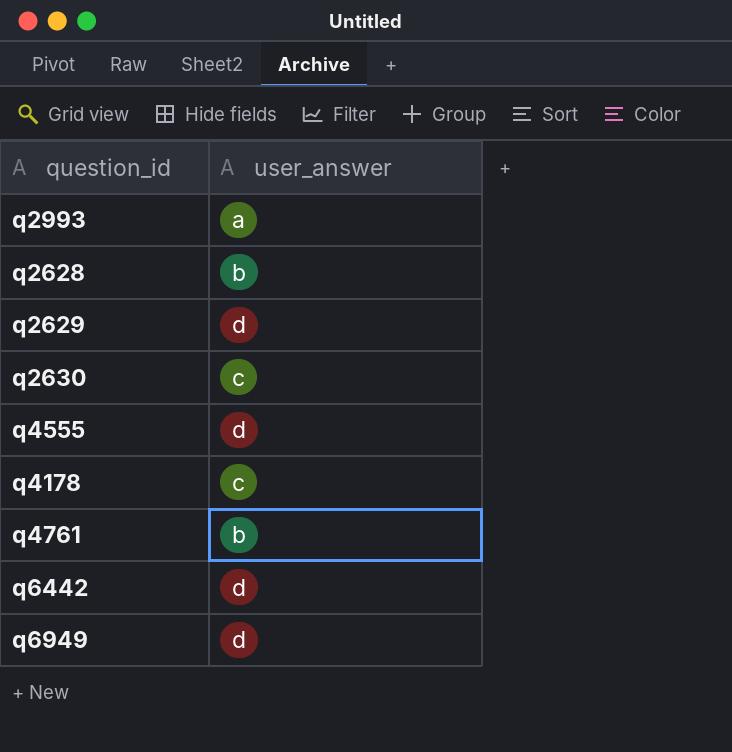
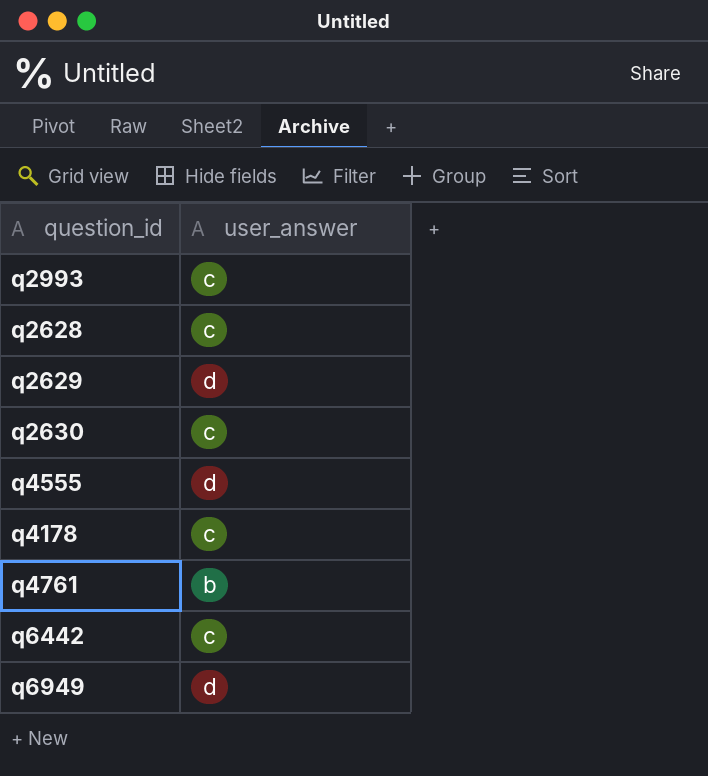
q2993 | user_answer: a -> c
q2628 | user_answer: b -> c
q6442 | user_answer: d -> c

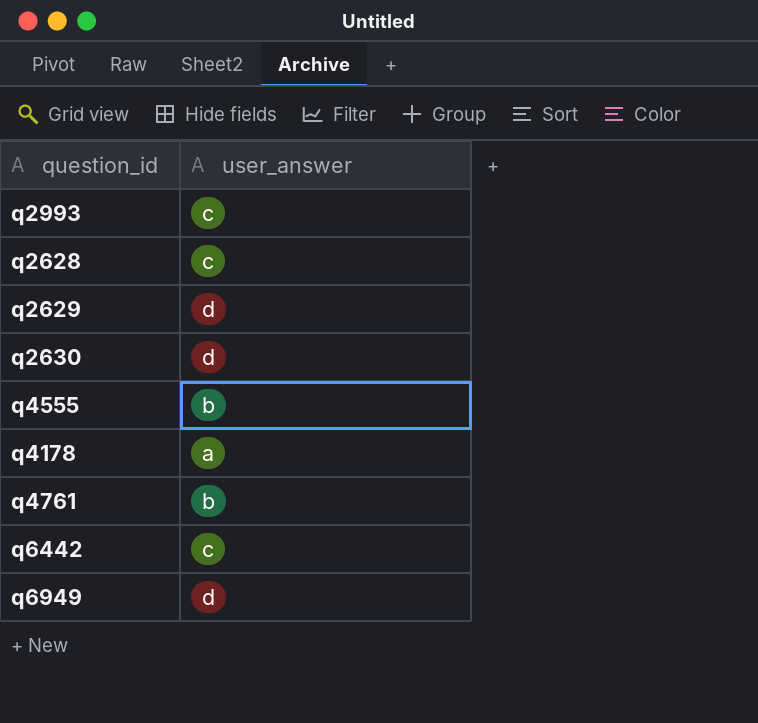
q2630 | user_answer: c -> d
q4555 | user_answer: d -> b
q4178 | user_answer: c -> a

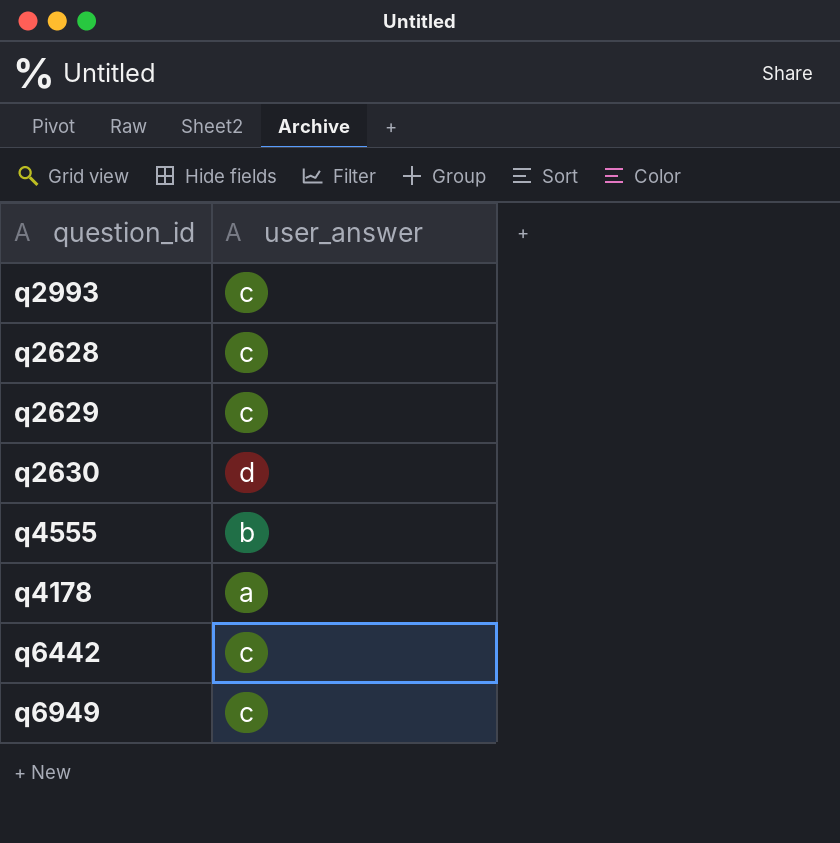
row q4761: b -> none
q2629 | user_answer: d -> c
q6949 | user_answer: d -> c

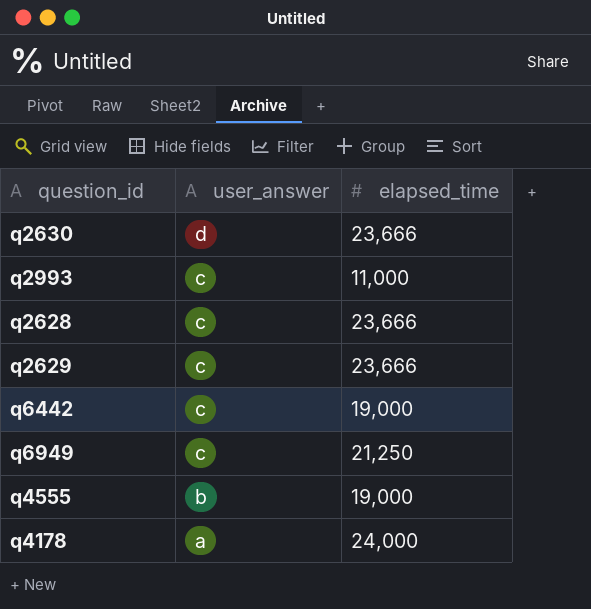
row order: none -> user_answer descending
column elapsed_time | position: none -> 3

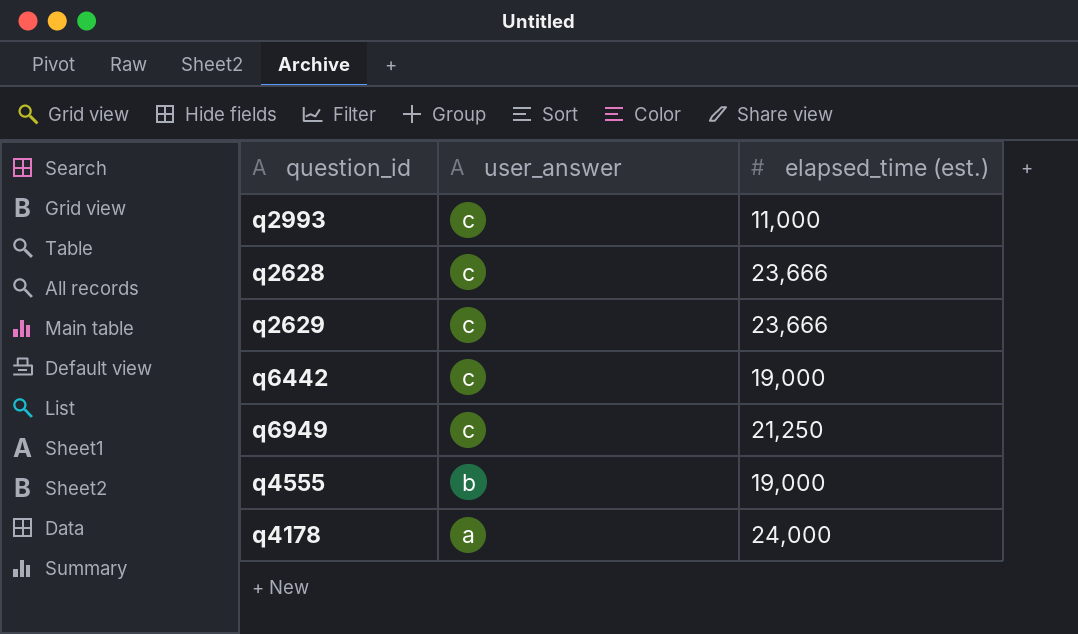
column name: elapsed_time -> elapsed_time (est.)
row q2630: d | 23,666 -> none

